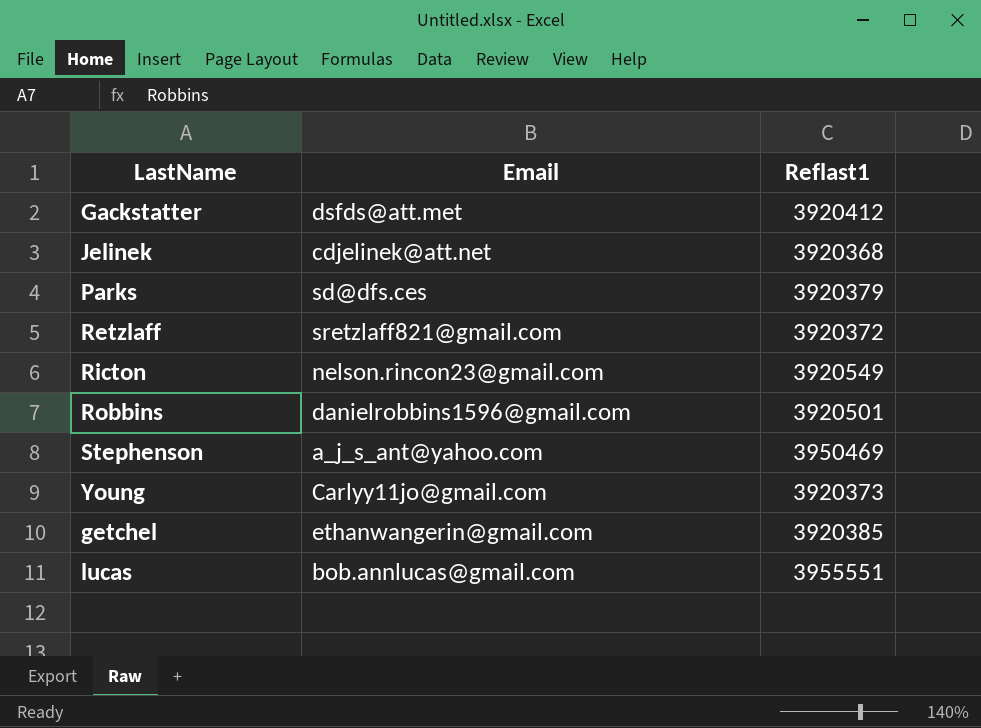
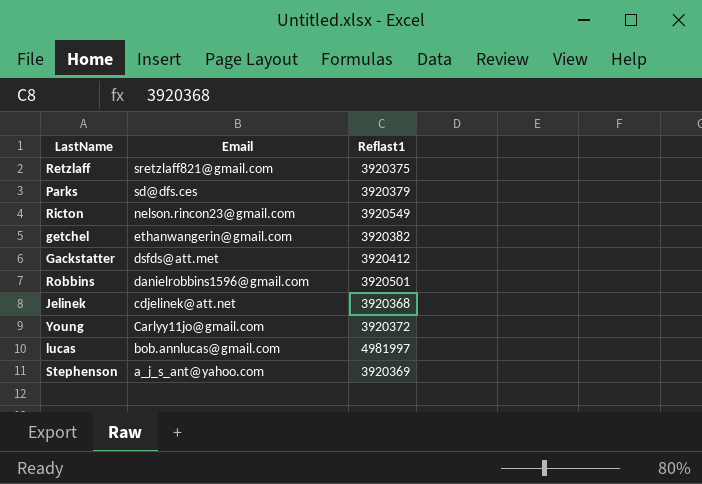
row order: none -> Email descending
Retzlaff | Reflast1: 3920372 -> 3920375
getchel | Reflast1: 3920385 -> 3920382
Young | Reflast1: 3920373 -> 3920372
lucas | Reflast1: 3955551 -> 4981997
Stephenson | Reflast1: 3950469 -> 3920369

